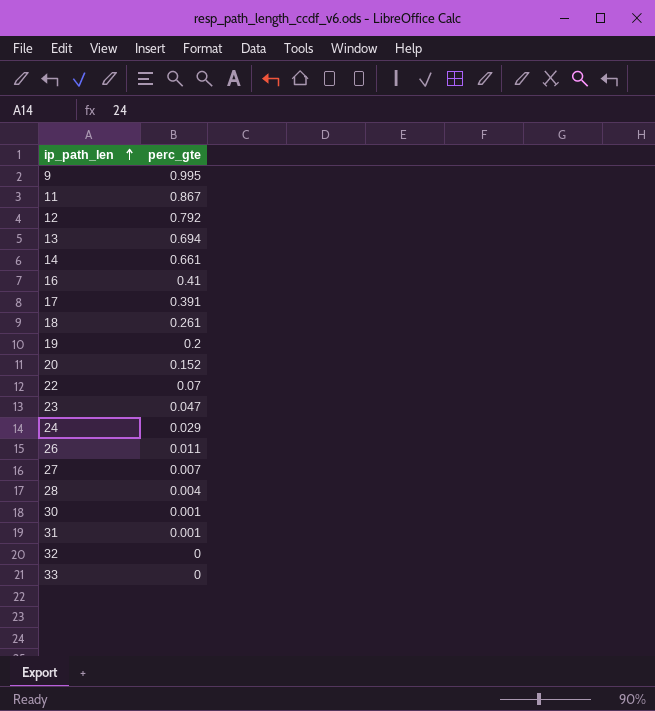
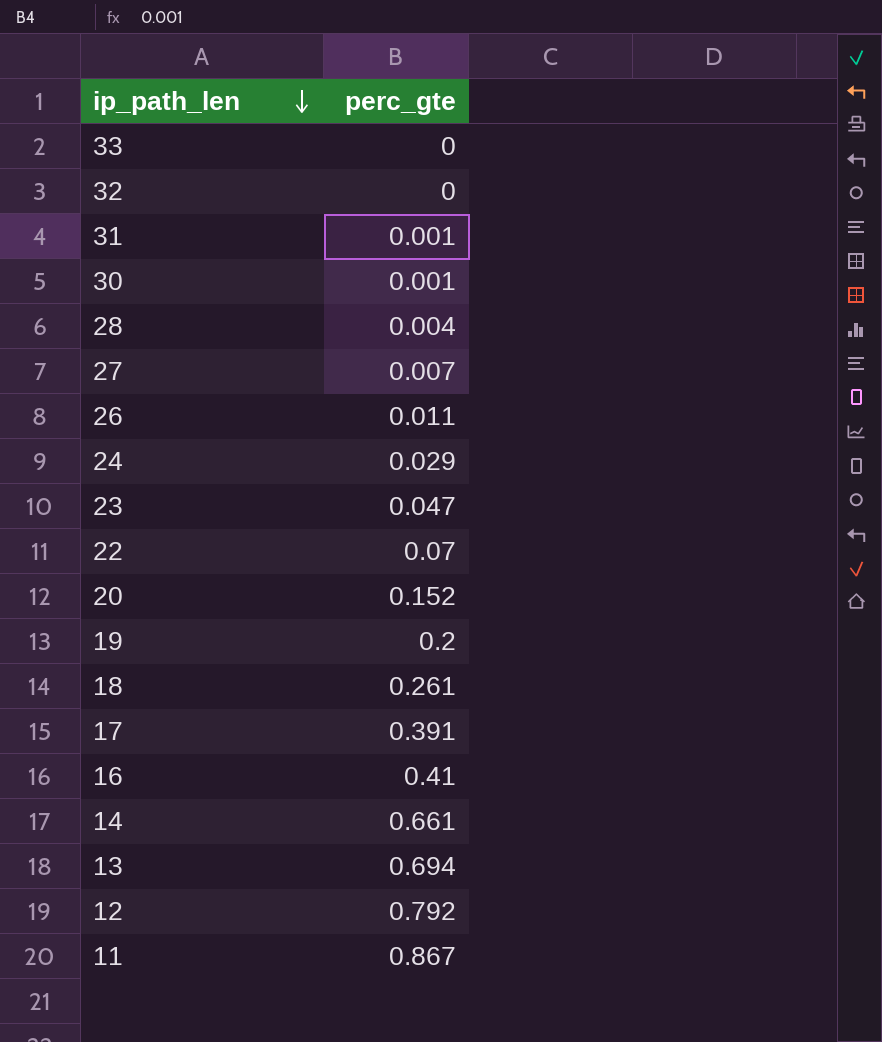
row order: ip_path_len ascending -> ip_path_len descending
row 9: 0.995 -> none

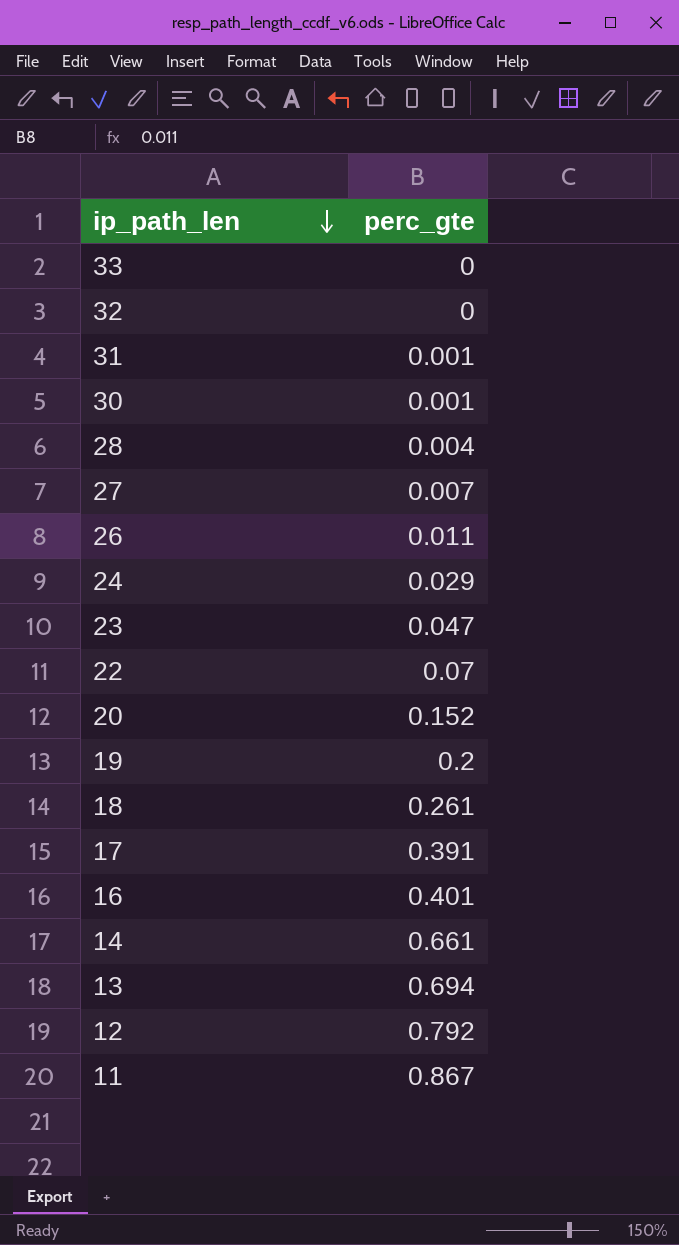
16 | perc_gte: 0.41 -> 0.401

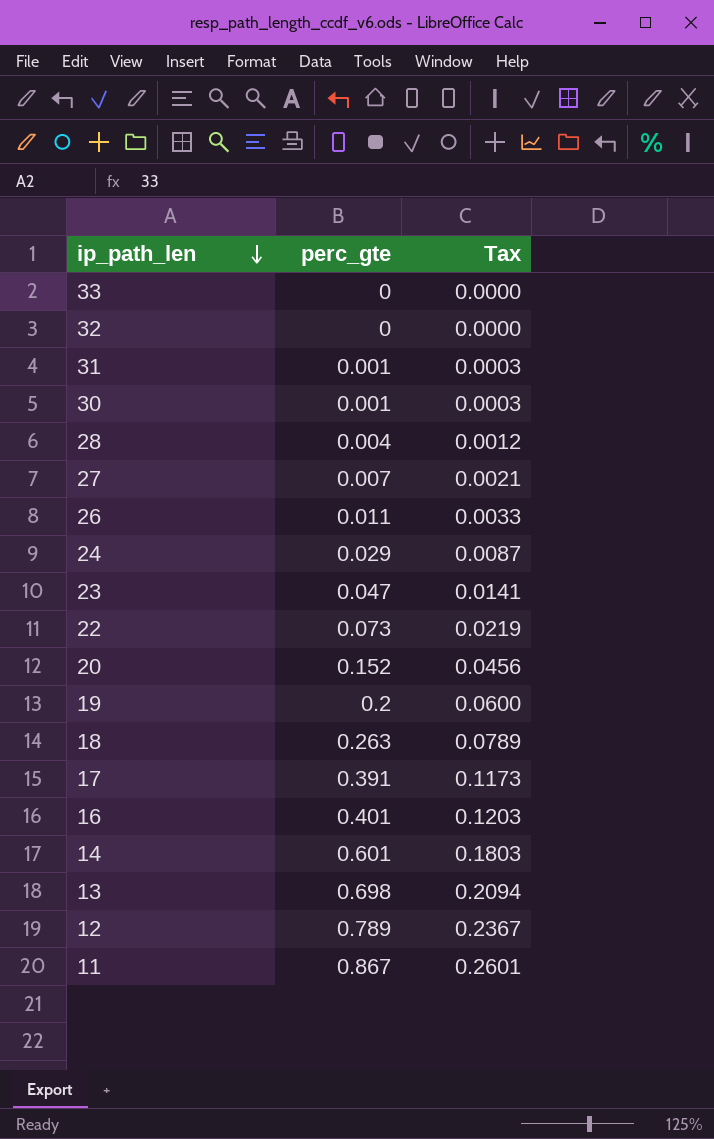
column Tax | formula: none -> [perc_gte] * 0.3
22 | perc_gte: 0.07 -> 0.073
18 | perc_gte: 0.261 -> 0.263
14 | perc_gte: 0.661 -> 0.601
13 | perc_gte: 0.694 -> 0.698
12 | perc_gte: 0.792 -> 0.789

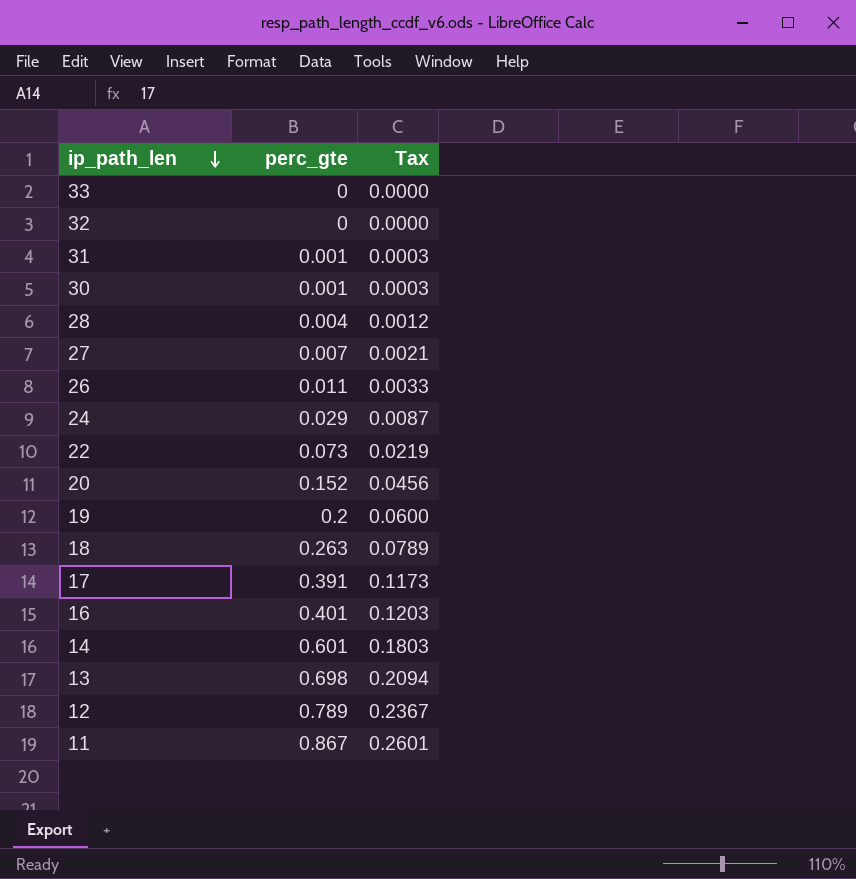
row 23: 0.047 | 0.0141 -> none

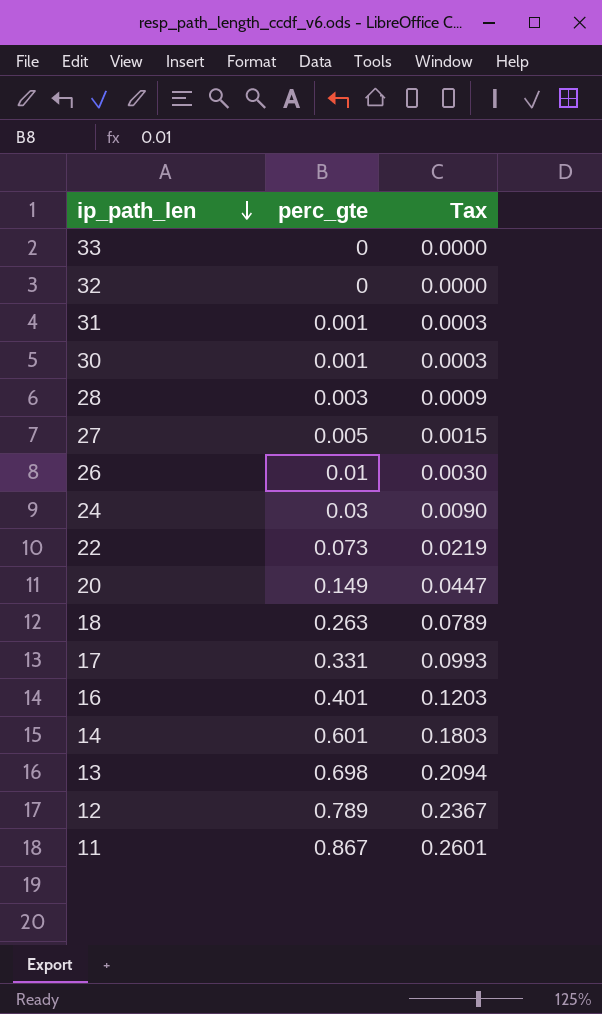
row 19: 0.2 | 0.0600 -> none
28 | perc_gte: 0.004 -> 0.003
28 | Tax: 0.0012 -> 0.0009
27 | perc_gte: 0.007 -> 0.005
27 | Tax: 0.0021 -> 0.0015
26 | perc_gte: 0.011 -> 0.01
26 | Tax: 0.0033 -> 0.0030
24 | perc_gte: 0.029 -> 0.03
24 | Tax: 0.0087 -> 0.0090
20 | perc_gte: 0.152 -> 0.149
20 | Tax: 0.0456 -> 0.0447
17 | perc_gte: 0.391 -> 0.331
17 | Tax: 0.1173 -> 0.0993

